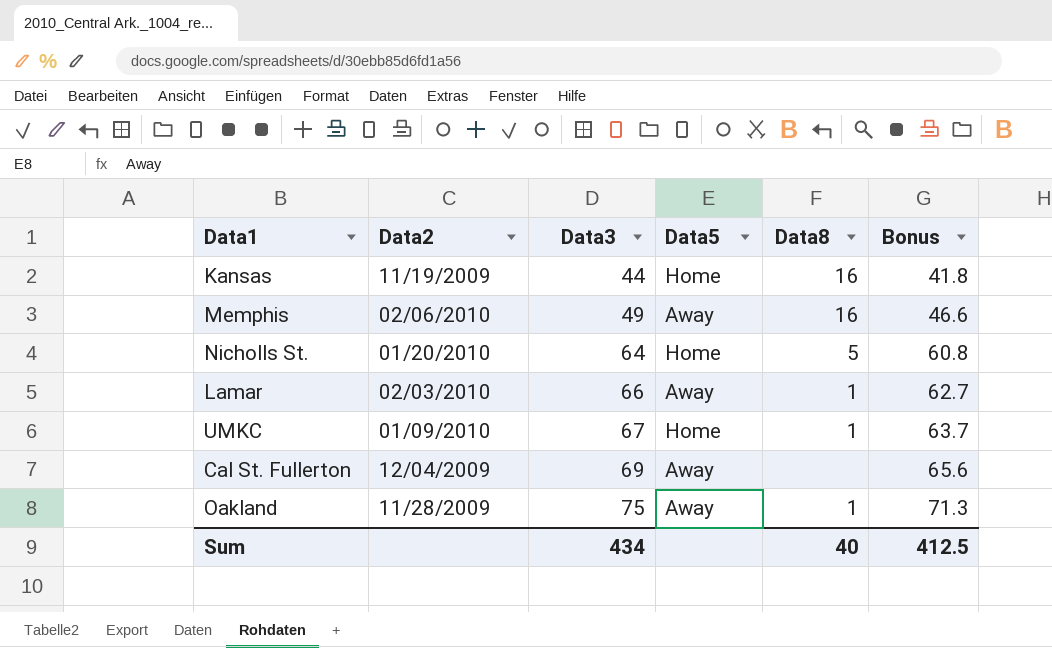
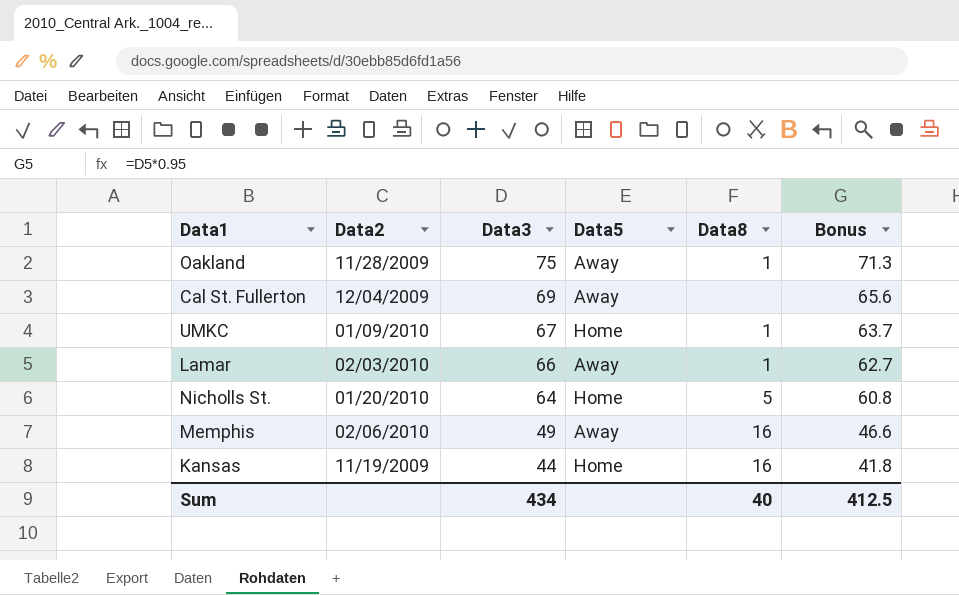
row order: Data3 ascending -> Data3 descending

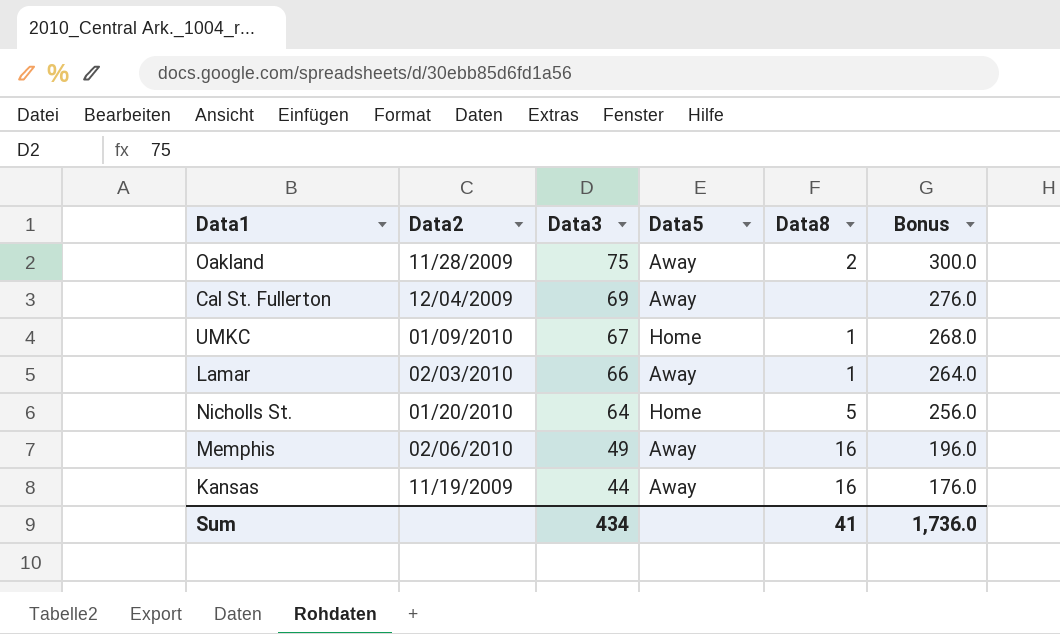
column Bonus | formula: [Data3] * 0.95 -> [Data3] * 4
Oakland | Data8: 1 -> 2
Kansas | Data5: Home -> Away
Sum | Data8: 40 -> 41
Sum | Bonus: 412.5 -> 1,736.0

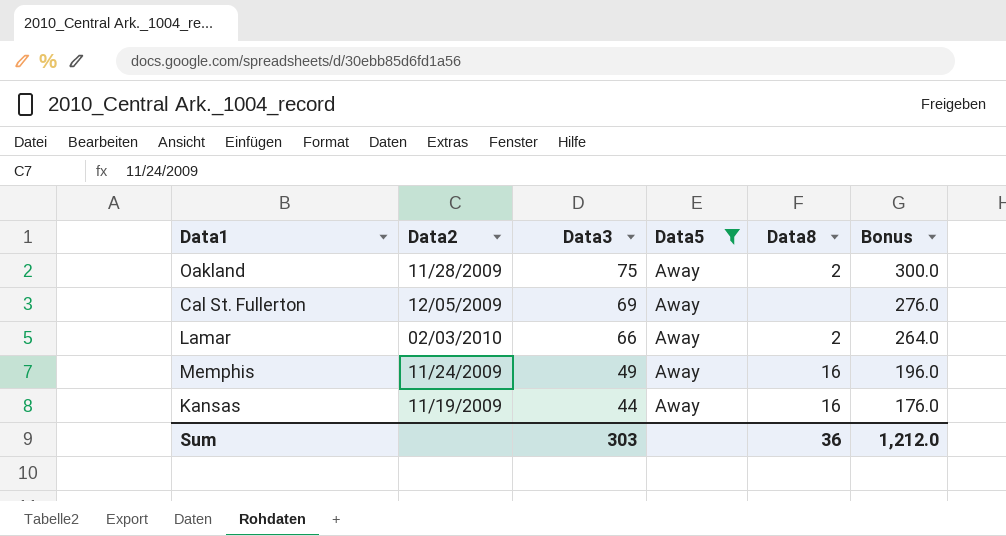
filter: none -> Data5 = Away
Cal St. Fullerton | Data2: 12/04/2009 -> 12/05/2009
Lamar | Data8: 1 -> 2
Memphis | Data2: 02/06/2010 -> 11/24/2009
Sum | Data3: 434 -> 303
Sum | Data8: 41 -> 36
Sum | Bonus: 1,736.0 -> 1,212.0

